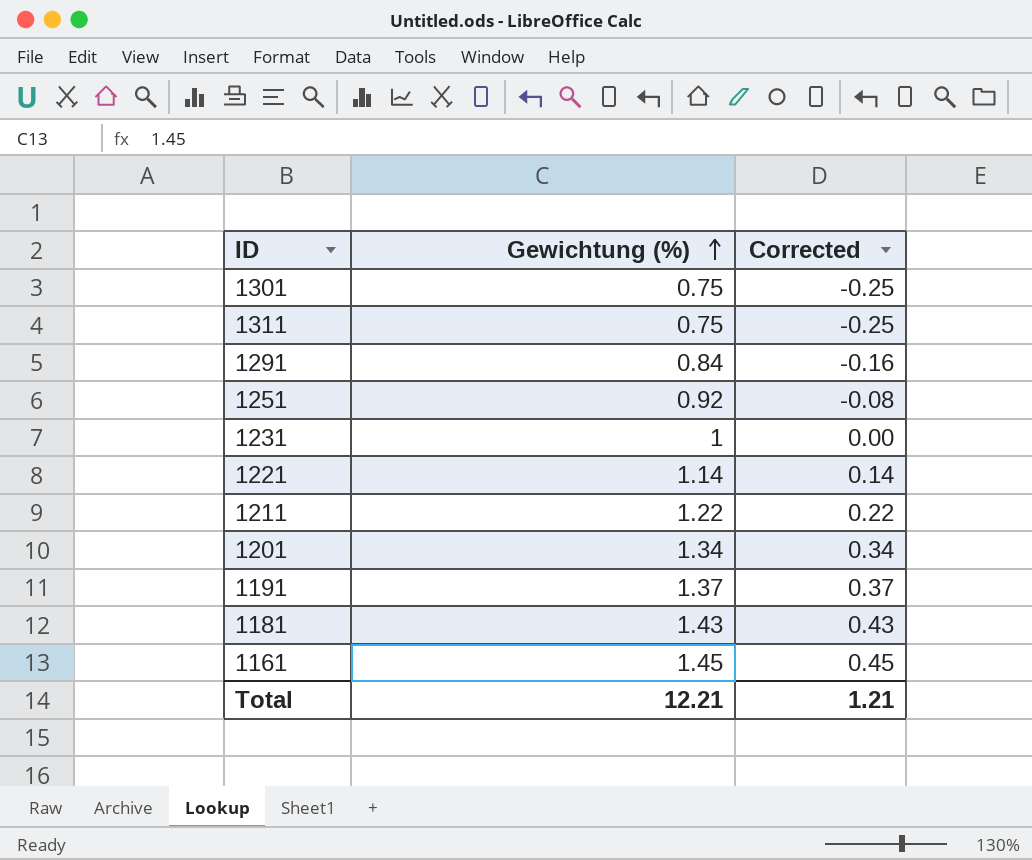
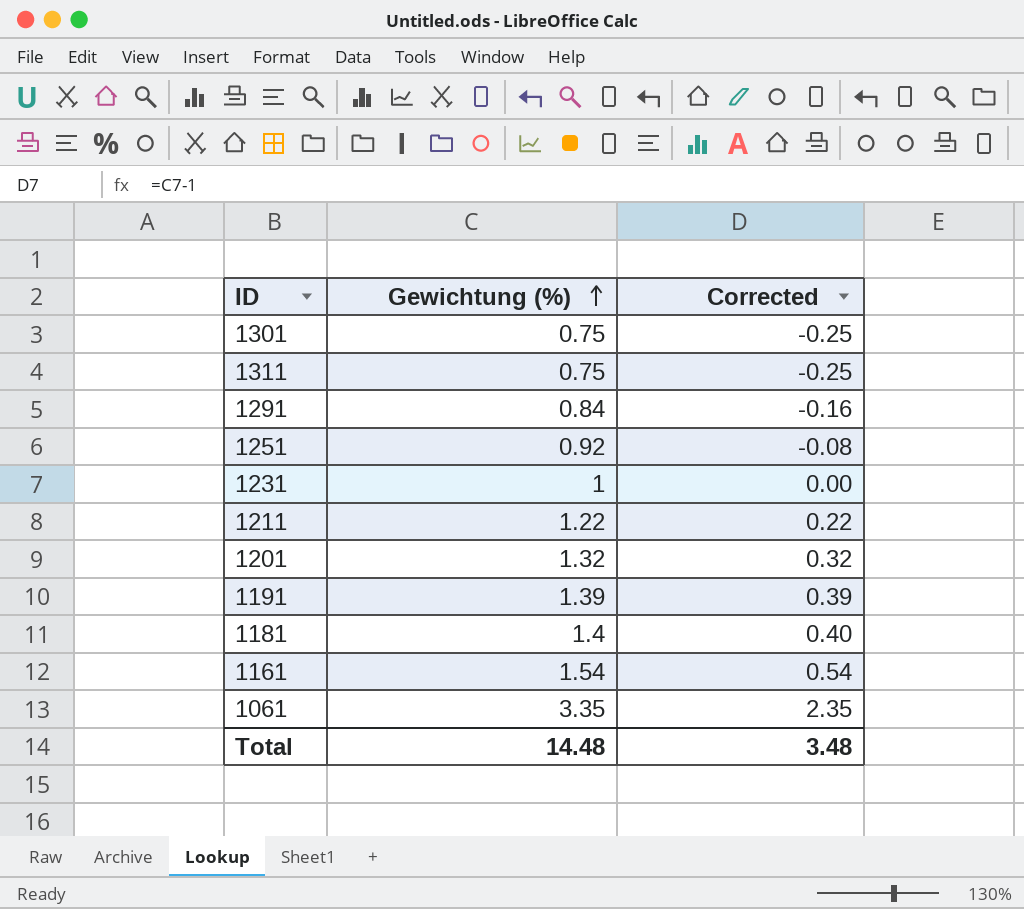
row 1221: 1.14 | 0.14 -> none
1201 | Gewichtung (%): 1.34 -> 1.32
1201 | Corrected: 0.34 -> 0.32
1191 | Gewichtung (%): 1.37 -> 1.39
1191 | Corrected: 0.37 -> 0.39
1181 | Gewichtung (%): 1.43 -> 1.4
1181 | Corrected: 0.43 -> 0.40
1161 | Gewichtung (%): 1.45 -> 1.54
1161 | Corrected: 0.45 -> 0.54
row 1061: none -> 3.35 | 2.35
Total | Gewichtung (%): 12.21 -> 14.48
Total | Corrected: 1.21 -> 3.48

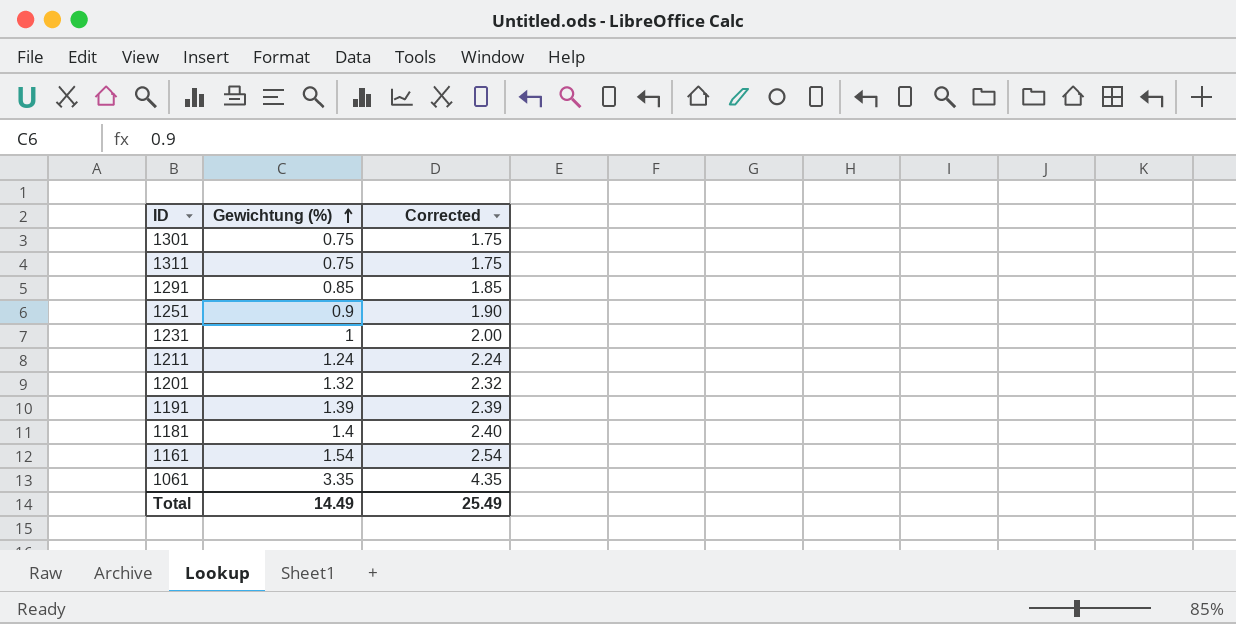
column Corrected | formula: [Gewichtung (%)] - 1 -> [Gewichtung (%)] + 1
1291 | Gewichtung (%): 0.84 -> 0.85
1251 | Gewichtung (%): 0.92 -> 0.9
1211 | Gewichtung (%): 1.22 -> 1.24
Total | Gewichtung (%): 14.48 -> 14.49
Total | Corrected: 3.48 -> 25.49

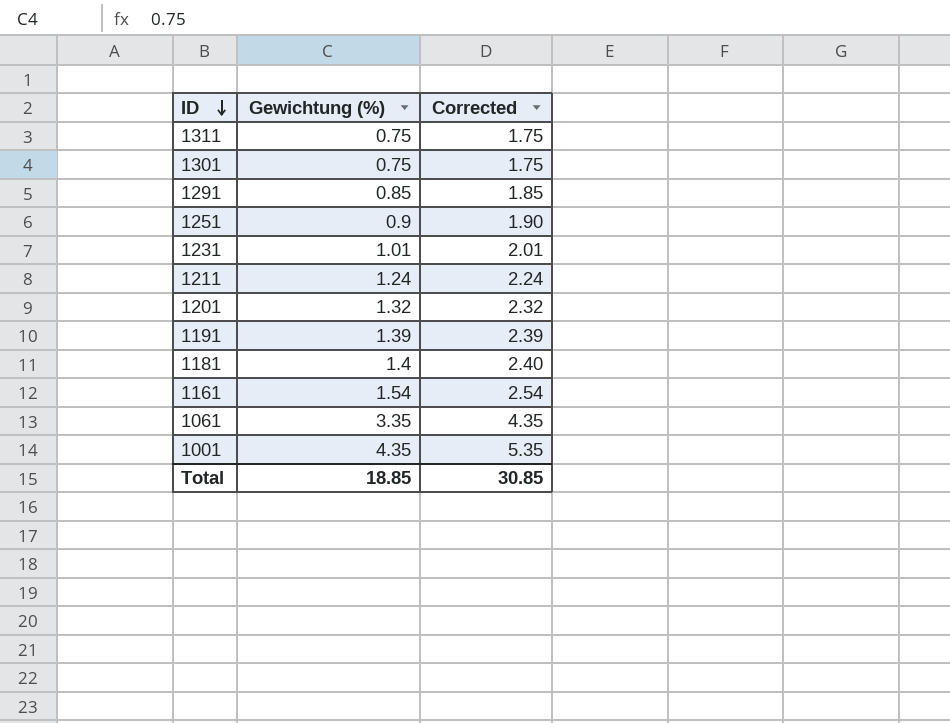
row order: Gewichtung (%) ascending -> ID descending
1231 | Gewichtung (%): 1 -> 1.01
1231 | Corrected: 2.00 -> 2.01
row 1001: none -> 4.35 | 5.35
Total | Gewichtung (%): 14.49 -> 18.85
Total | Corrected: 25.49 -> 30.85

